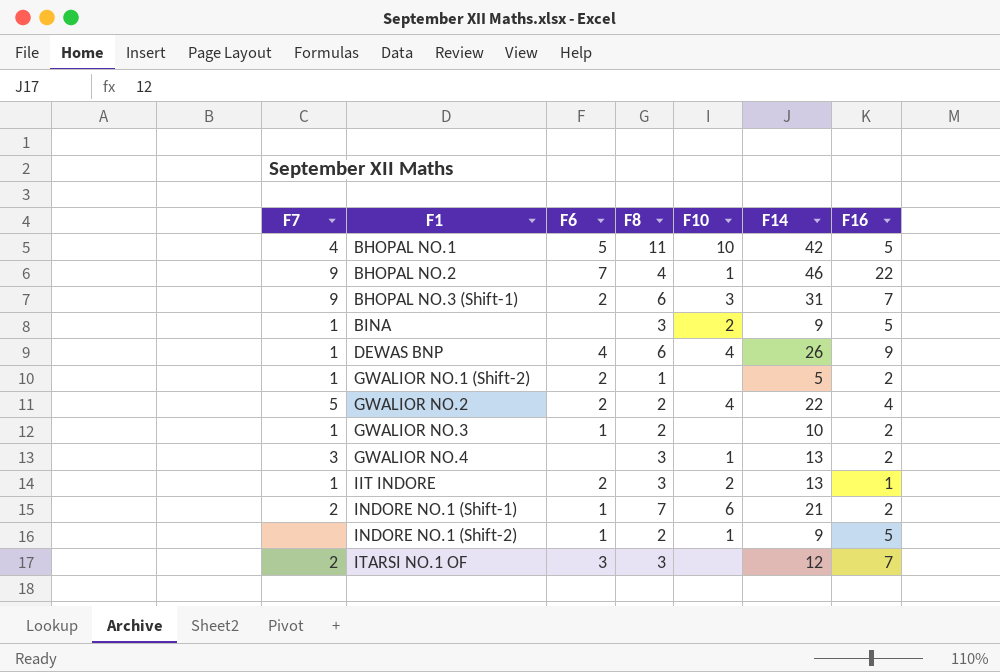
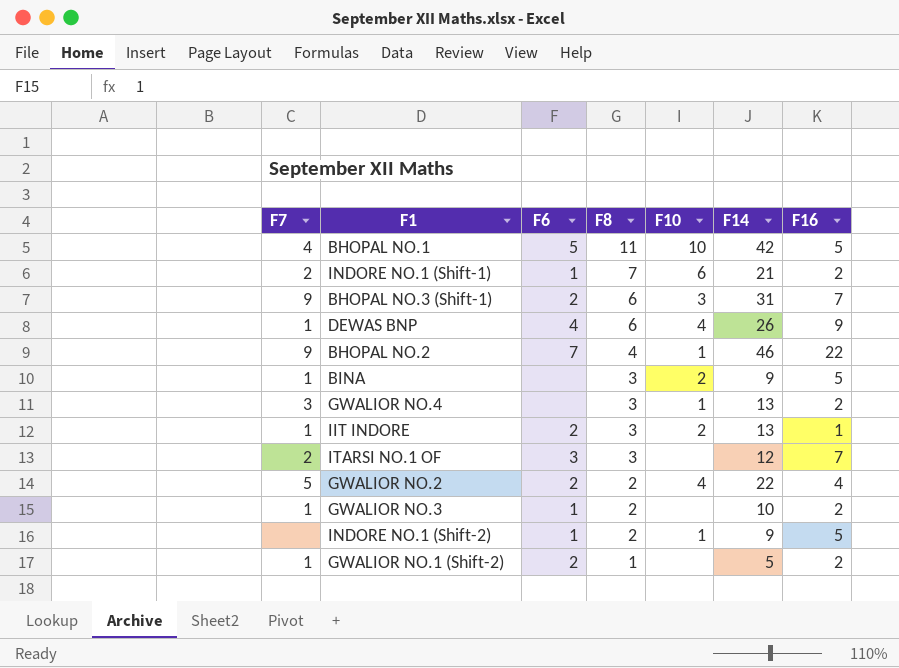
row order: F1 ascending -> F8 descending

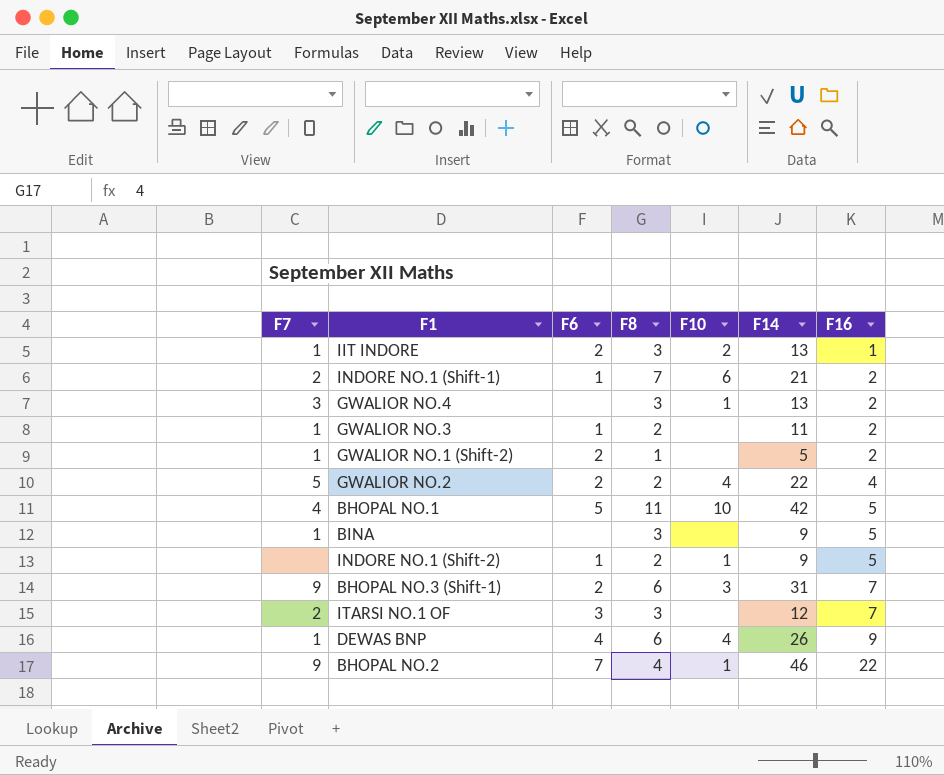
row order: F8 descending -> F16 ascending
GWALIOR NO.3 | F14: 10 -> 11
BINA | F10: 2 -> none

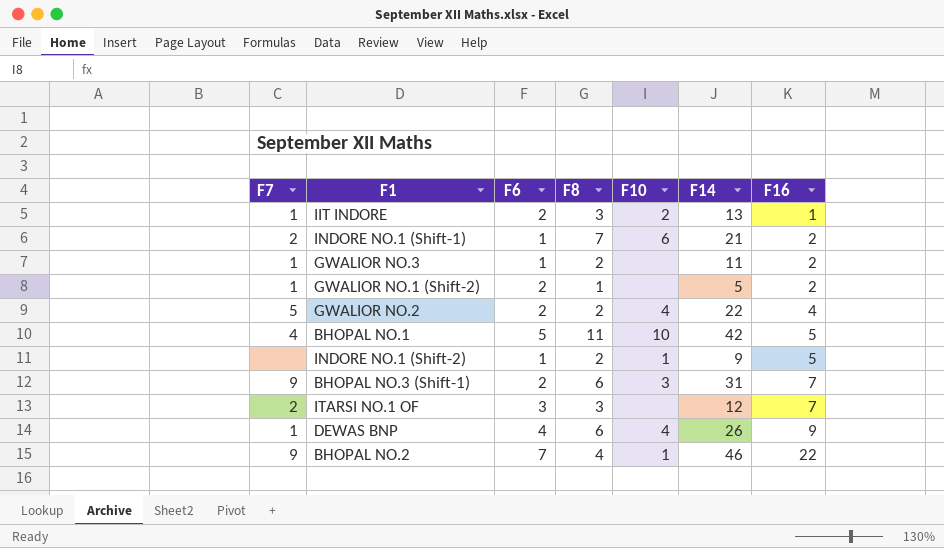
row GWALIOR NO.4: 3 | none | 3 | 1 | 13 | 2 -> none
row BINA: 1 | none | 3 | none | 9 | 5 -> none

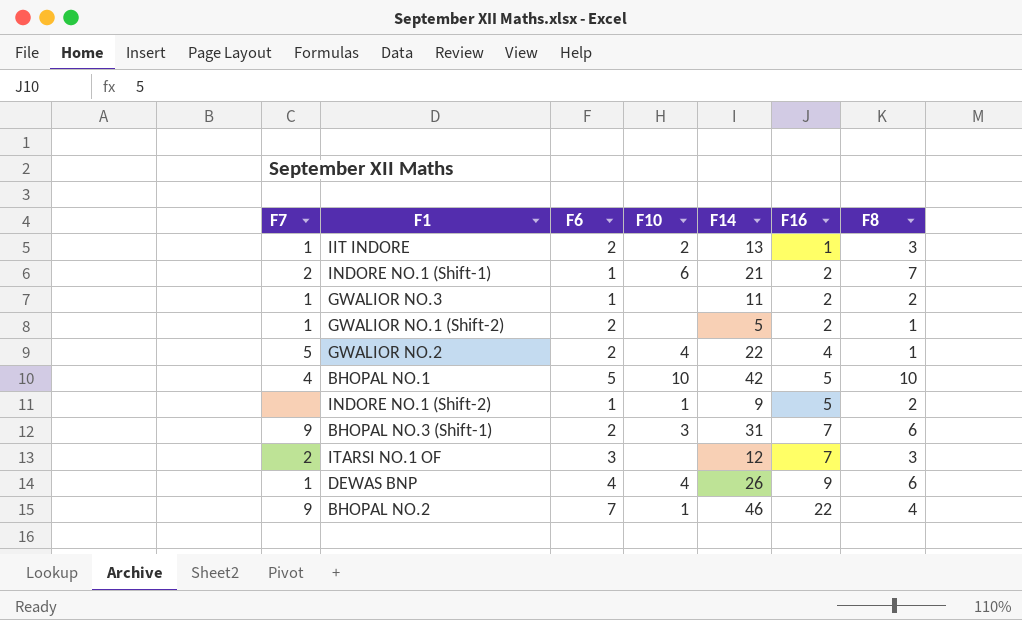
column F8 | position: 4 -> 7
GWALIOR NO.2 | F8: 2 -> 1
BHOPAL NO.1 | F8: 11 -> 10

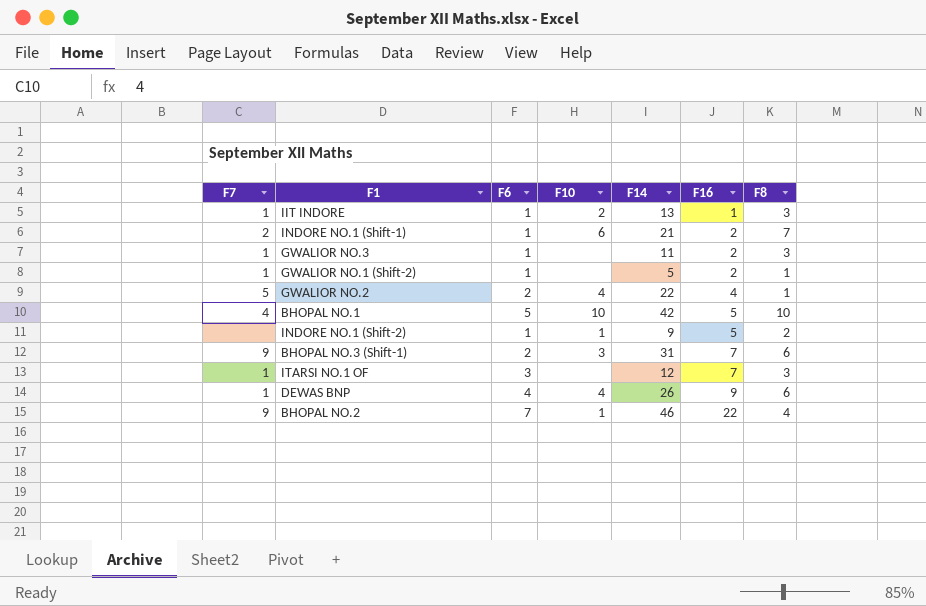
IIT INDORE | F6: 2 -> 1
GWALIOR NO.3 | F8: 2 -> 3
GWALIOR NO.1 (Shift-2) | F6: 2 -> 1
ITARSI NO.1 OF | F7: 2 -> 1

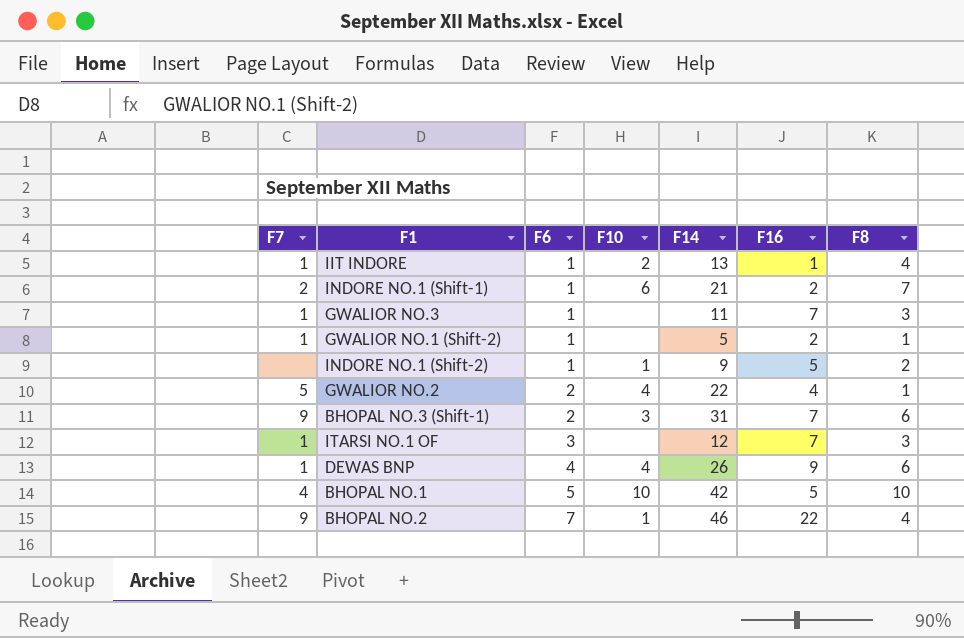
row order: F16 ascending -> F6 ascending
IIT INDORE | F8: 3 -> 4
GWALIOR NO.3 | F16: 2 -> 7

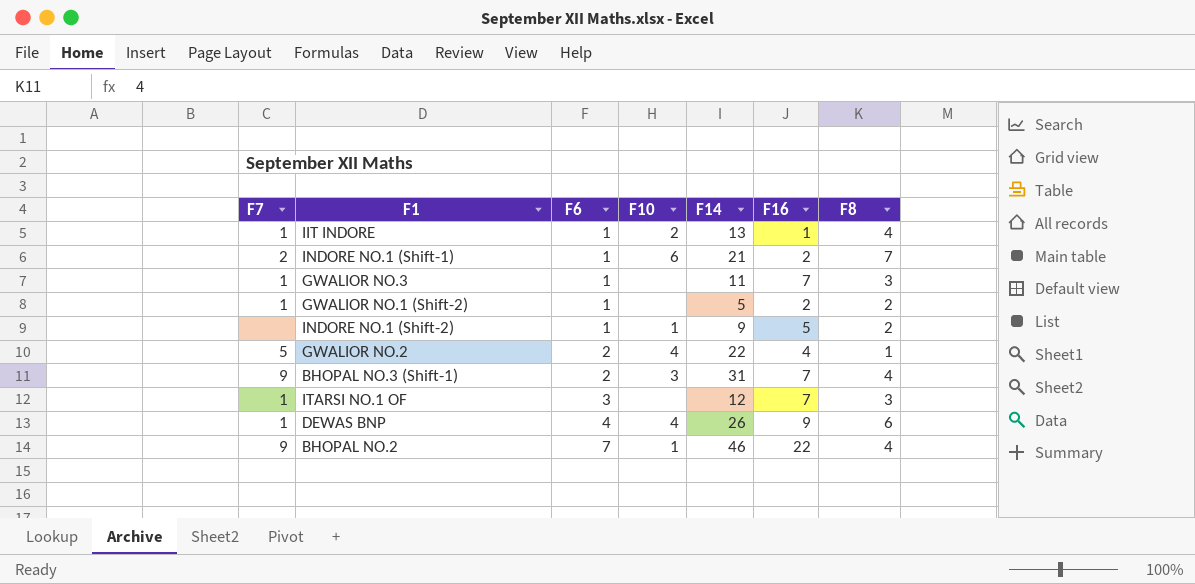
row BHOPAL NO.1: 4 | 5 | 10 | 42 | 5 | 10 -> none
GWALIOR NO.1 (Shift-2) | F8: 1 -> 2
BHOPAL NO.3 (Shift-1) | F8: 6 -> 4

